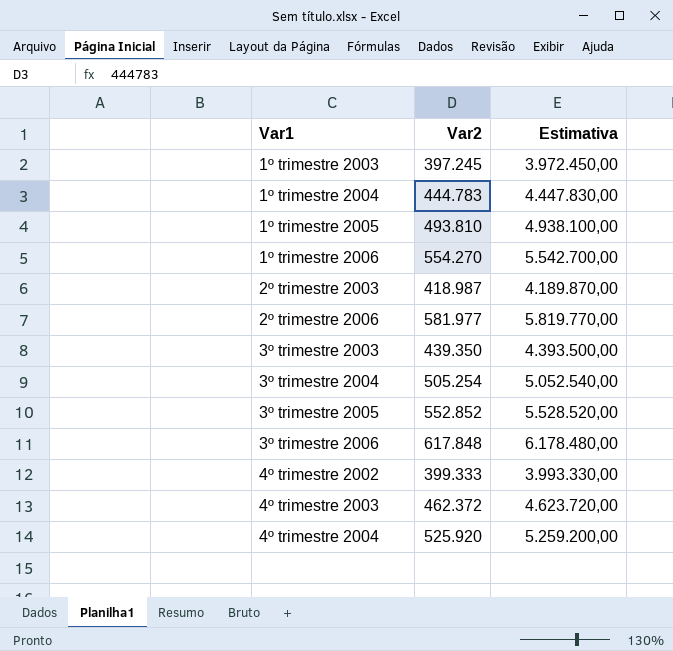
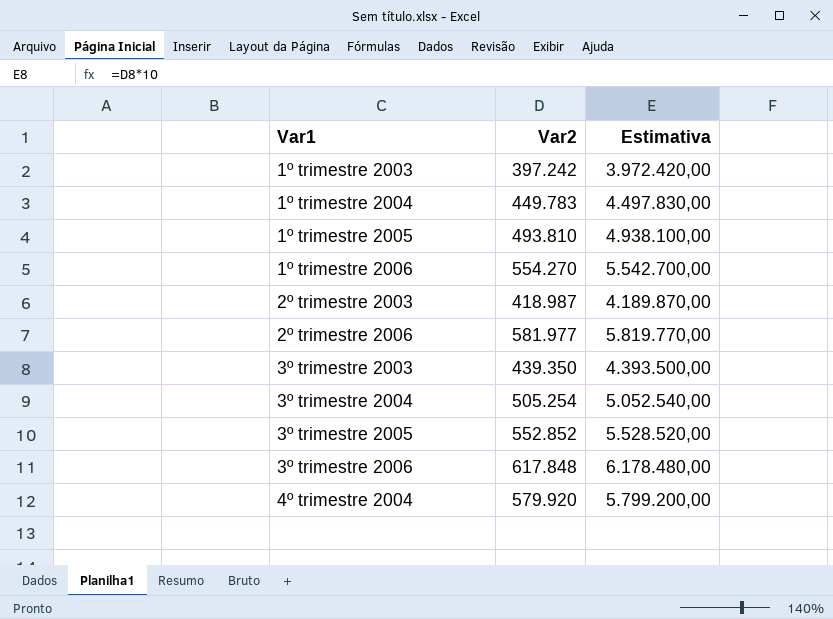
row 4º trimestre 2002: 399.333 | 3.993.330,00 -> none
row 4º trimestre 2003: 462.372 | 4.623.720,00 -> none
1º trimestre 2003 | Var2: 397.245 -> 397.242
1º trimestre 2003 | Estimativa: 3.972.450,00 -> 3.972.420,00
1º trimestre 2004 | Var2: 444.783 -> 449.783
1º trimestre 2004 | Estimativa: 4.447.830,00 -> 4.497.830,00
4º trimestre 2004 | Var2: 525.920 -> 579.920
4º trimestre 2004 | Estimativa: 5.259.200,00 -> 5.799.200,00

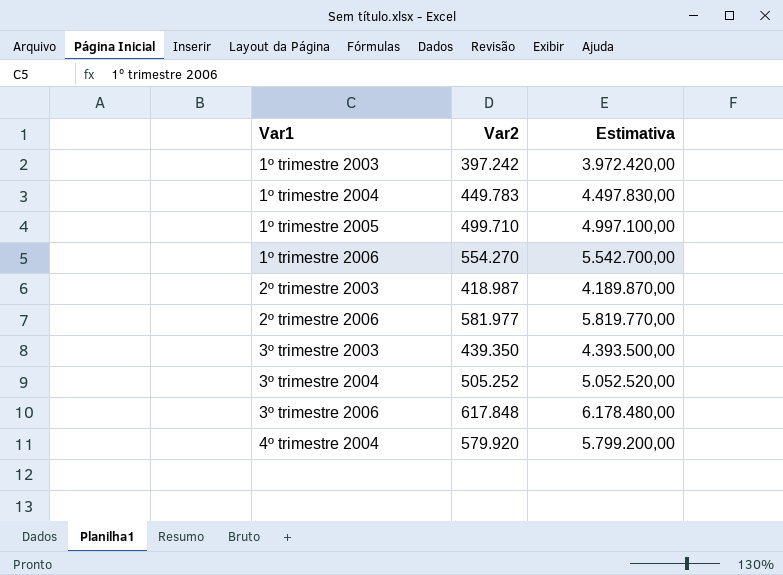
row 3º trimestre 2005: 552.852 | 5.528.520,00 -> none
1º trimestre 2005 | Var2: 493.810 -> 499.710
1º trimestre 2005 | Estimativa: 4.938.100,00 -> 4.997.100,00
3º trimestre 2004 | Var2: 505.254 -> 505.252
3º trimestre 2004 | Estimativa: 5.052.540,00 -> 5.052.520,00

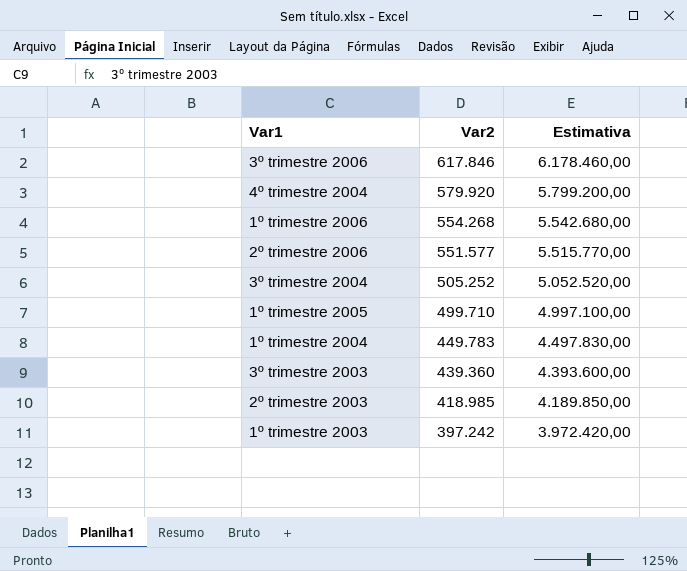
row order: Var1 ascending -> Var2 descending
3º trimestre 2006 | Var2: 617.848 -> 617.846
3º trimestre 2006 | Estimativa: 6.178.480,00 -> 6.178.460,00
1º trimestre 2006 | Var2: 554.270 -> 554.268
1º trimestre 2006 | Estimativa: 5.542.700,00 -> 5.542.680,00
2º trimestre 2006 | Var2: 581.977 -> 551.577
2º trimestre 2006 | Estimativa: 5.819.770,00 -> 5.515.770,00
3º trimestre 2003 | Var2: 439.350 -> 439.360
3º trimestre 2003 | Estimativa: 4.393.500,00 -> 4.393.600,00
2º trimestre 2003 | Var2: 418.987 -> 418.985
2º trimestre 2003 | Estimativa: 4.189.870,00 -> 4.189.850,00

